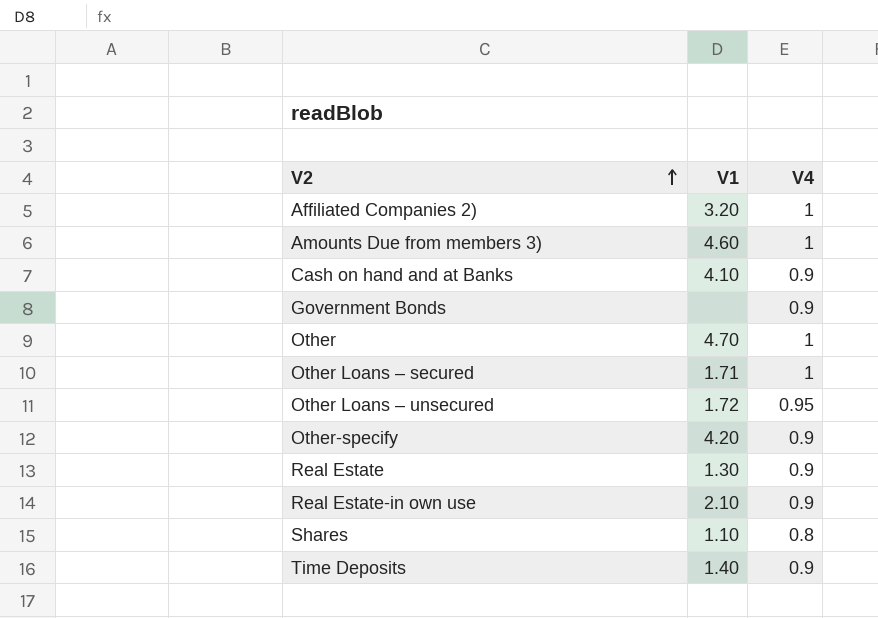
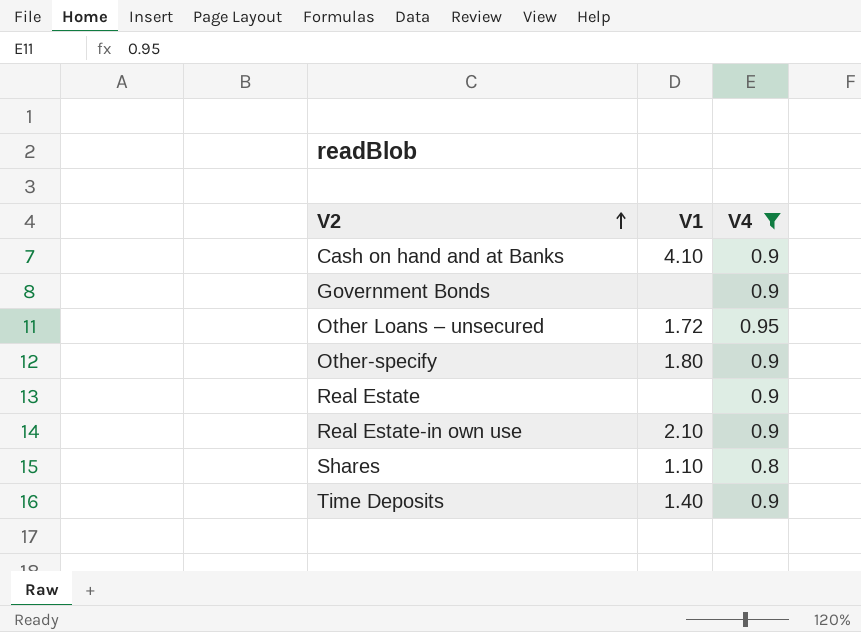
filter: none -> V4 != 1
Other-specify | V1: 4.20 -> 1.80
Real Estate | V1: 1.30 -> none

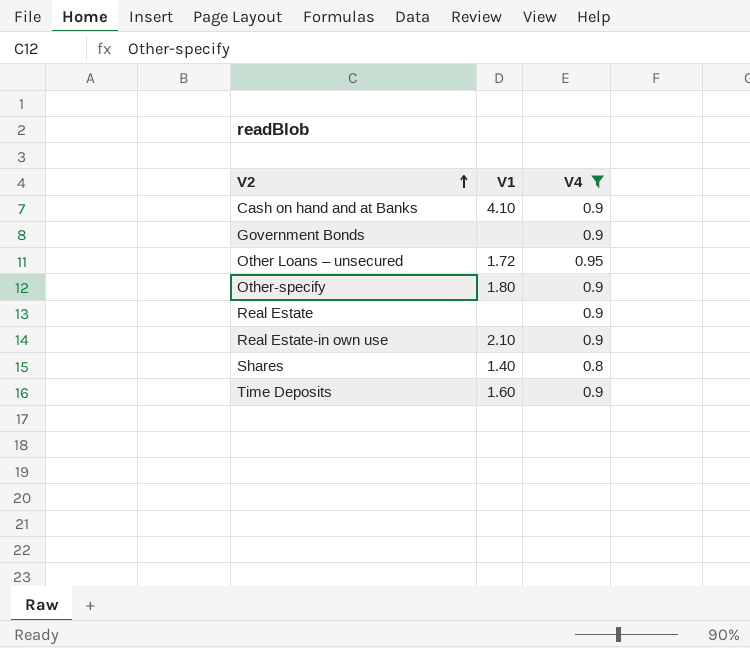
Shares | V1: 1.10 -> 1.40
Time Deposits | V1: 1.40 -> 1.60

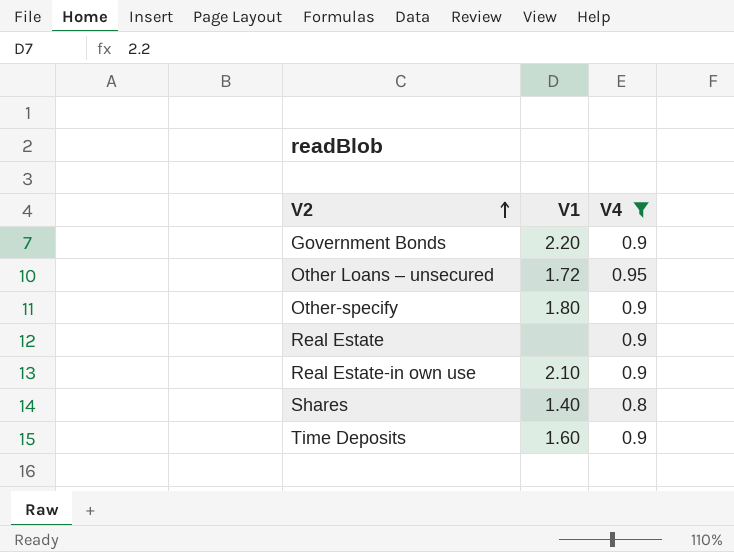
row Cash on hand and at Banks: 4.10 | 0.9 -> none
Government Bonds | V1: none -> 2.20

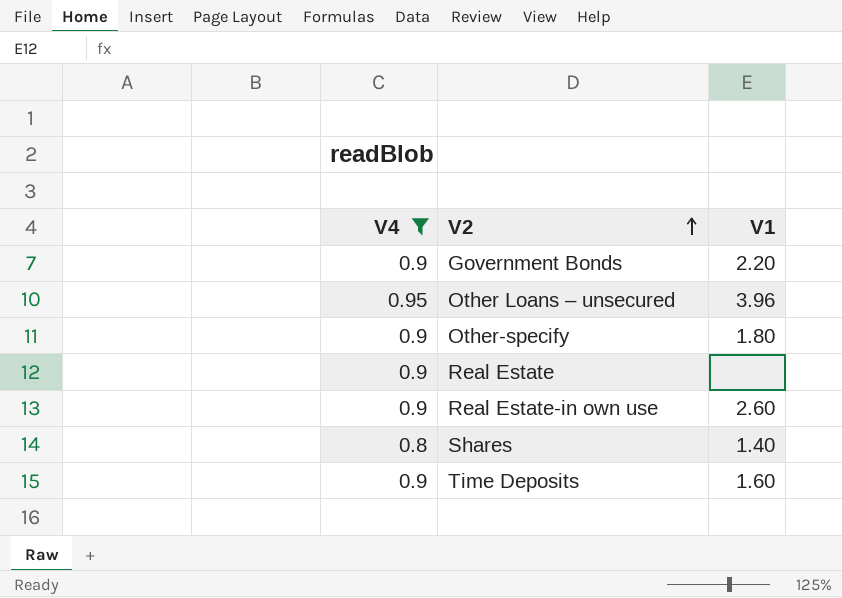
column V4 | position: 3 -> 1
Other Loans – unsecured | V1: 1.72 -> 3.96
Real Estate-in own use | V1: 2.10 -> 2.60

